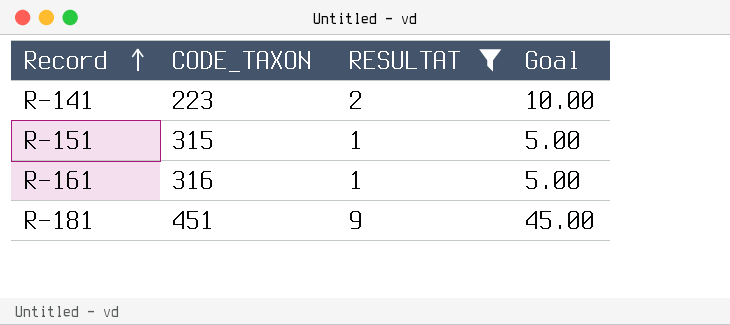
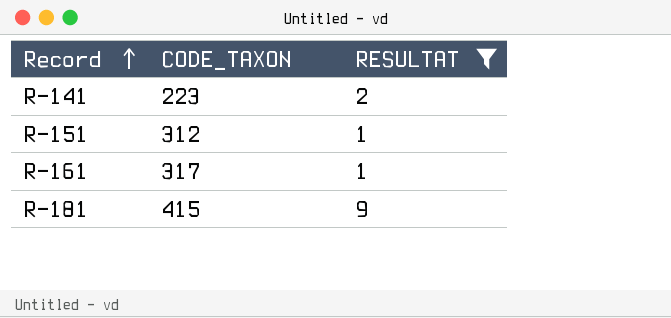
column Goal | formula: [RESULTAT] * 5 -> none
R-151 | CODE_TAXON: 315 -> 312
R-161 | CODE_TAXON: 316 -> 317
R-181 | CODE_TAXON: 451 -> 415

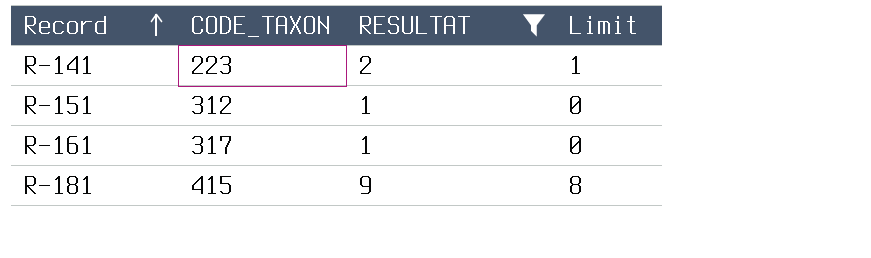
column Limit | formula: none -> [RESULTAT] - 1

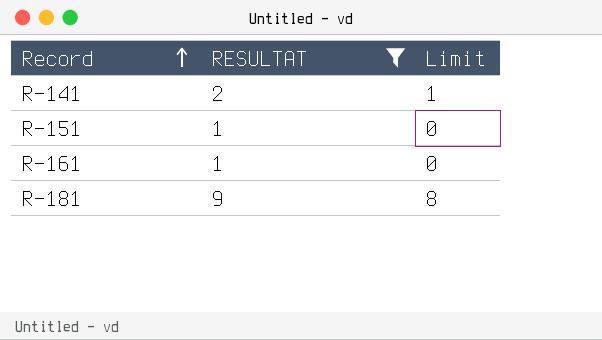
column CODE_TAXON | position: 2 -> none

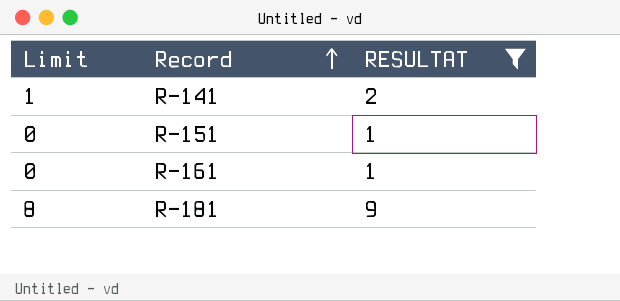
column Limit | position: 3 -> 1

